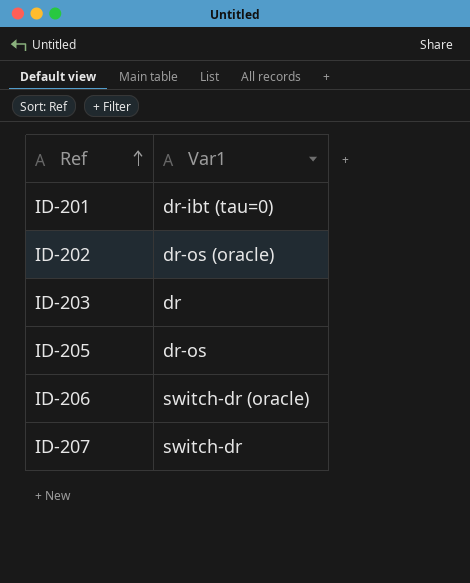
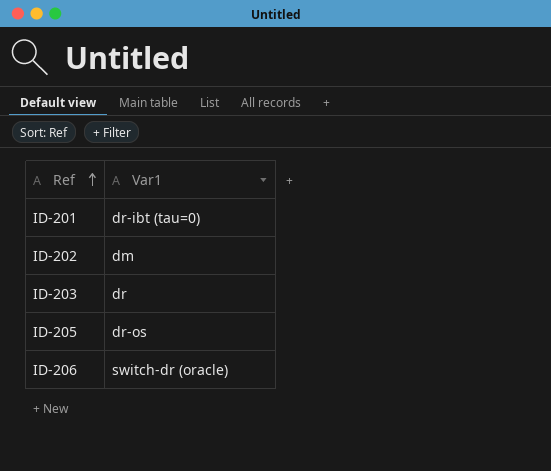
row ID-207: switch-dr -> none
ID-202 | Var1: dr-os (oracle) -> dm

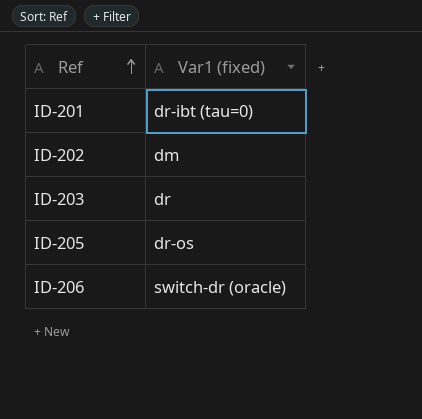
column name: Var1 -> Var1 (fixed)

